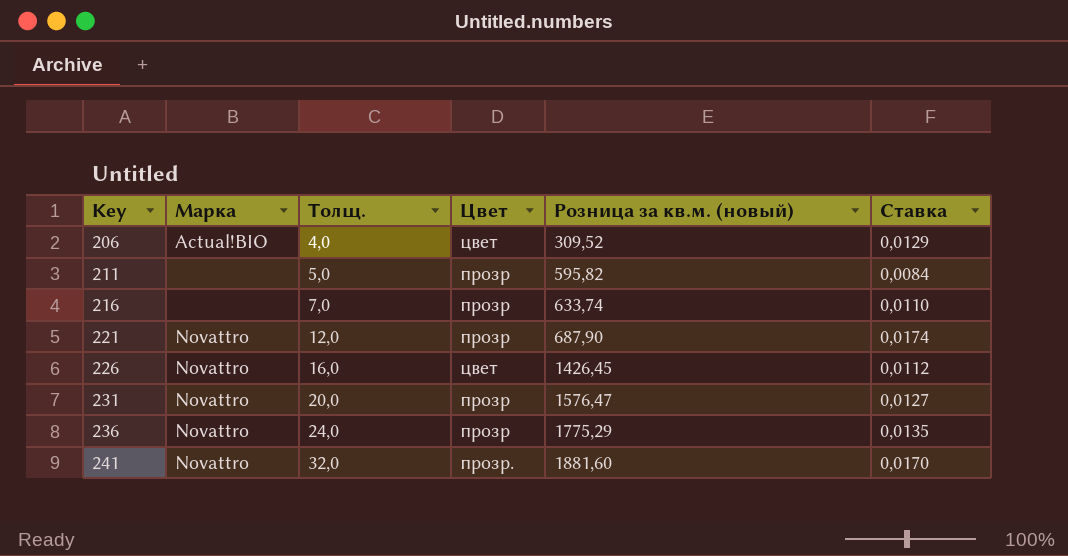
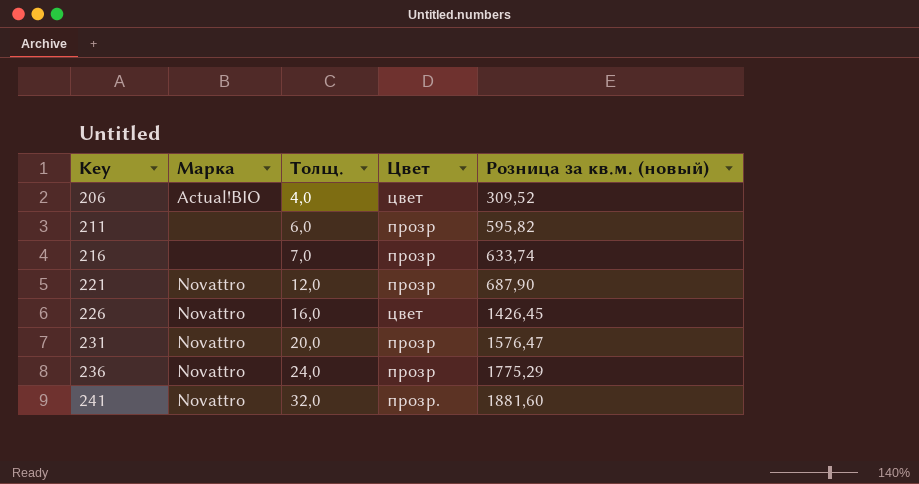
column Ставка | formula: [Толщ.] / [Розница за кв.м. (новый)] -> none
211 | Толщ.: 5,0 -> 6,0

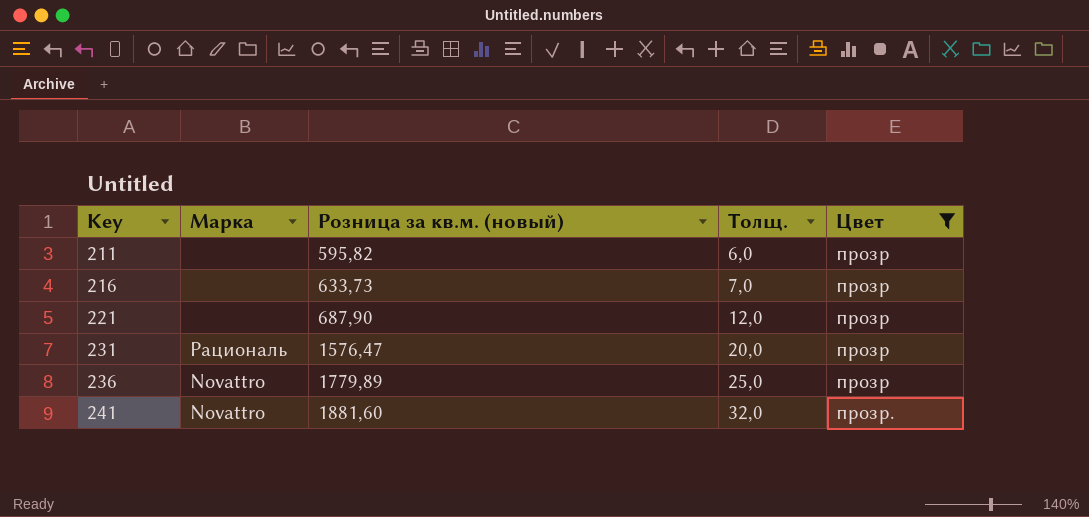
filter: none -> Цвет != цвет
column Розница за кв.м. (новый) | position: 5 -> 3
216 | Розница за кв.м. (новый): 633,74 -> 633,73
221 | Марка: Novattro -> none
231 | Марка: Novattro -> Рациональ
236 | Розница за кв.м. (новый): 1775,29 -> 1779,89
236 | Толщ.: 24,0 -> 25,0

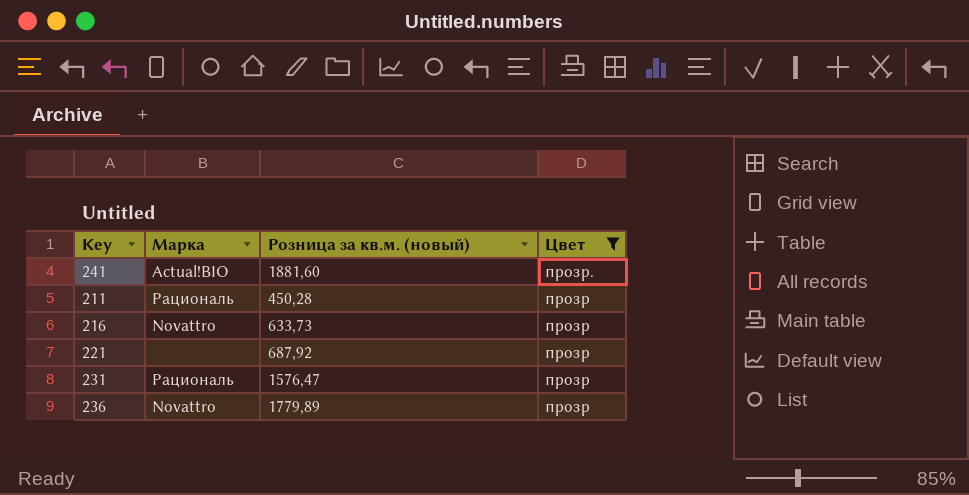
row order: Key ascending -> Цвет descending
column Толщ. | position: 4 -> none
241 | Марка: Novattro -> Aсtual!BIO
211 | Марка: none -> Рациональ
211 | Розница за кв.м. (новый): 595,82 -> 450,28
216 | Марка: none -> Novattro
221 | Розница за кв.м. (новый): 687,90 -> 687,92

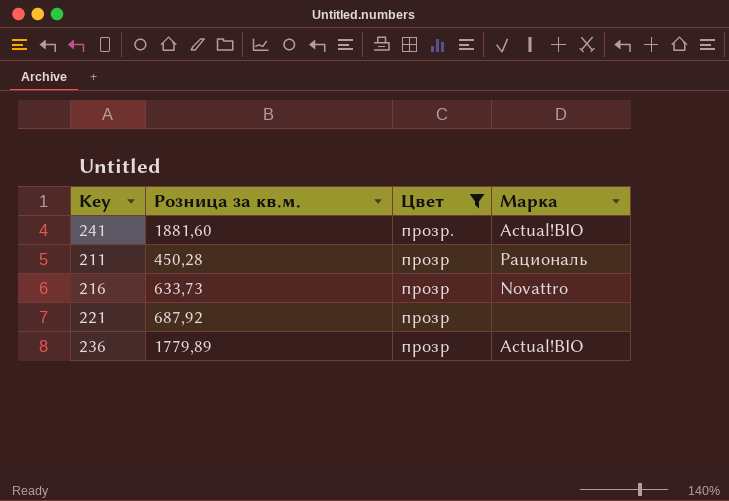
column name: Розница за кв.м. (новый) -> Розница за кв.м.
column Марка | position: 2 -> 4
row 231: Рациональ | 1576,47 | прозр -> none
236 | Марка: Novattro -> Aсtual!BIO

